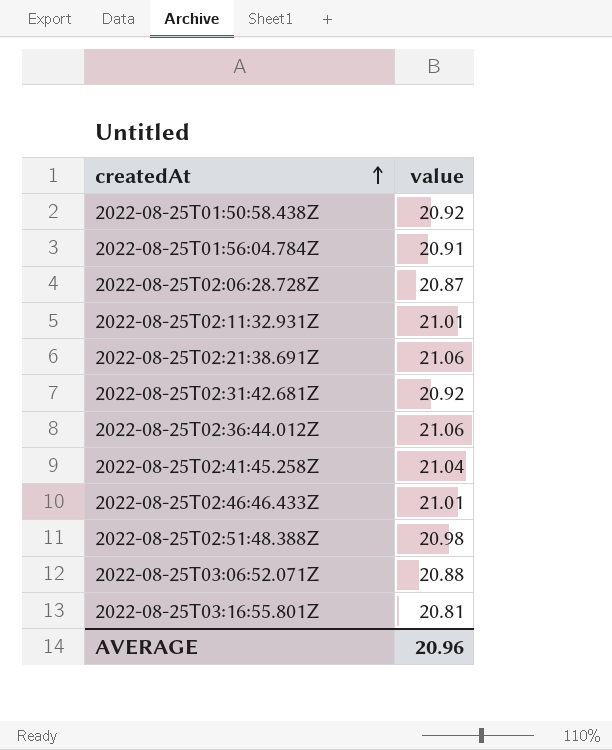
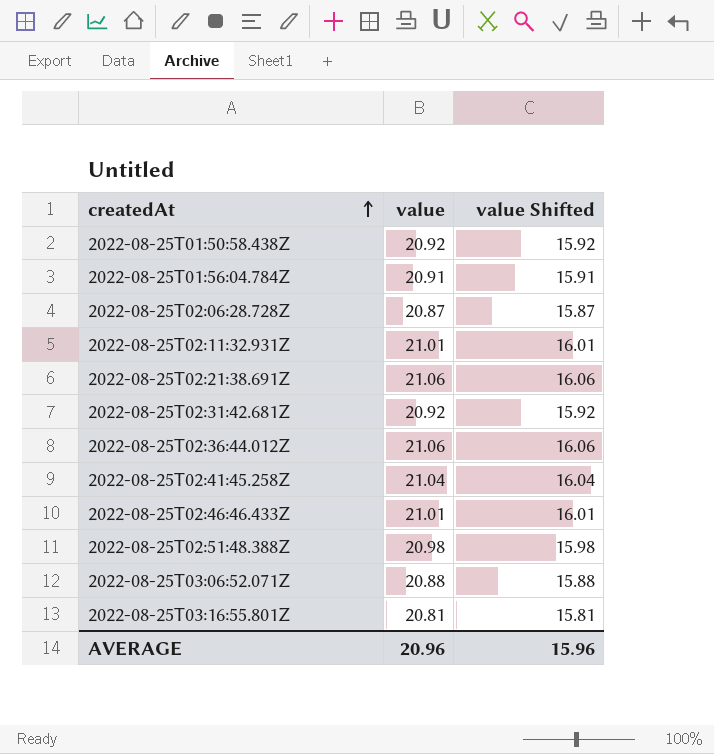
column value Shifted | formula: none -> [value] - 5

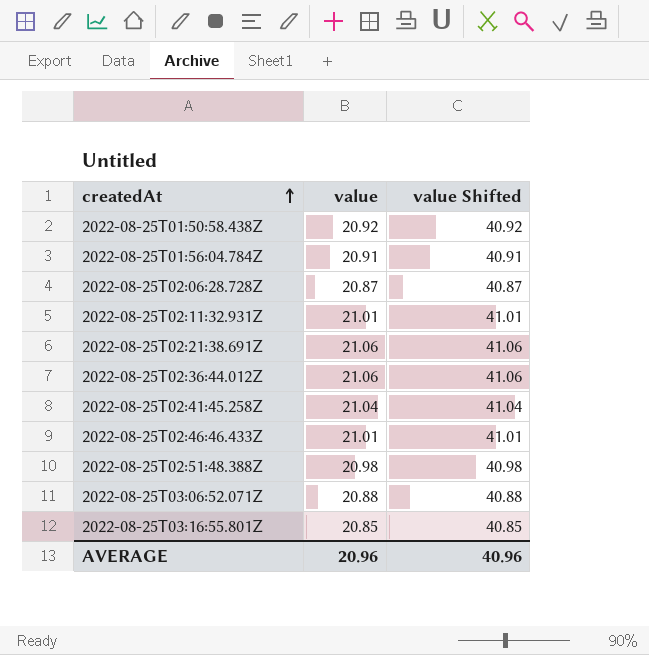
column value Shifted | formula: [value] - 5 -> [value] + 20
row 2022-08-25T02:31:42.681Z: 20.92 | 15.92 -> none
2022-08-25T03:16:55.801Z | value: 20.81 -> 20.85
AVERAGE | value Shifted: 15.96 -> 40.96

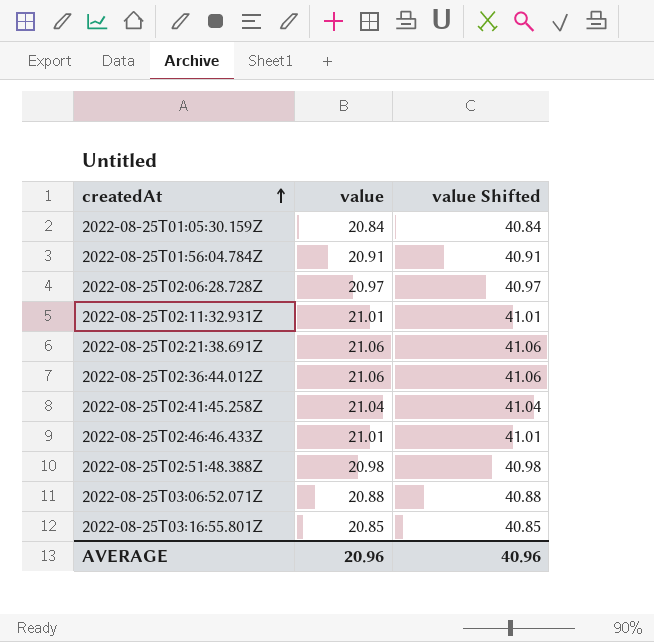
row 2022-08-25T01:50:58.438Z: 20.92 | 40.92 -> none
row 2022-08-25T01:05:30.159Z: none -> 20.84 | 40.84
2022-08-25T02:06:28.728Z | value: 20.87 -> 20.97
2022-08-25T02:06:28.728Z | value Shifted: 40.87 -> 40.97

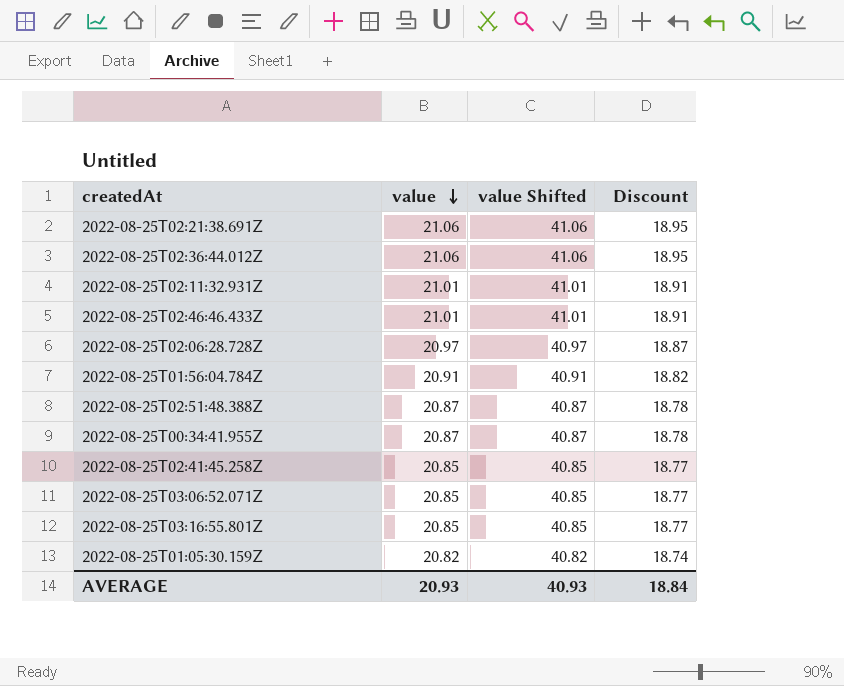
row order: createdAt ascending -> value descending
column Discount | formula: none -> [value] * 0.9
2022-08-25T02:51:48.388Z | value: 20.98 -> 20.87
2022-08-25T02:51:48.388Z | value Shifted: 40.98 -> 40.87
row 2022-08-25T00:34:41.955Z: none -> 20.87 | 40.87 | 18.78
2022-08-25T02:41:45.258Z | value: 21.04 -> 20.85
2022-08-25T02:41:45.258Z | value Shifted: 41.04 -> 40.85
2022-08-25T03:06:52.071Z | value: 20.88 -> 20.85
2022-08-25T03:06:52.071Z | value Shifted: 40.88 -> 40.85
2022-08-25T01:05:30.159Z | value: 20.84 -> 20.82
2022-08-25T01:05:30.159Z | value Shifted: 40.84 -> 40.82
AVERAGE | value: 20.96 -> 20.93
AVERAGE | value Shifted: 40.96 -> 40.93

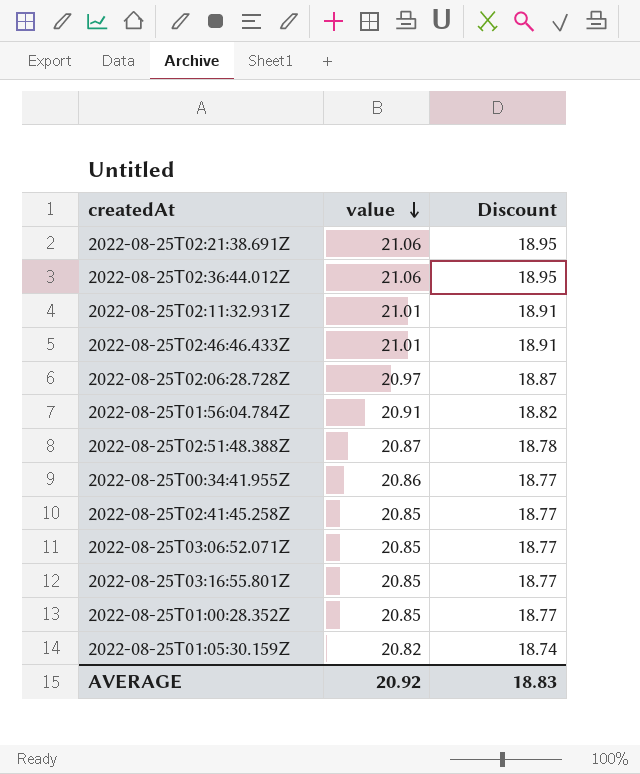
column value Shifted | formula: [value] + 20 -> none
2022-08-25T00:34:41.955Z | value: 20.87 -> 20.86
2022-08-25T00:34:41.955Z | Discount: 18.78 -> 18.77
row 2022-08-25T01:00:28.352Z: none -> 20.85 | 18.77
AVERAGE | value: 20.93 -> 20.92
AVERAGE | Discount: 18.84 -> 18.83

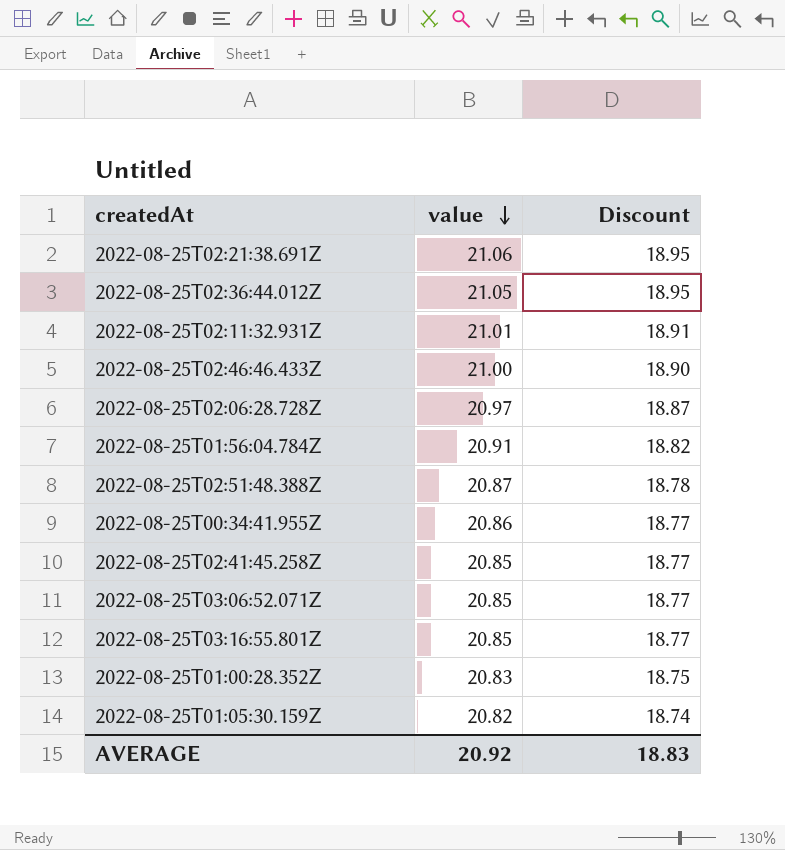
2022-08-25T02:36:44.012Z | value: 21.06 -> 21.05
2022-08-25T02:46:46.433Z | value: 21.01 -> 21.00
2022-08-25T02:46:46.433Z | Discount: 18.91 -> 18.90
2022-08-25T01:00:28.352Z | value: 20.85 -> 20.83
2022-08-25T01:00:28.352Z | Discount: 18.77 -> 18.75

